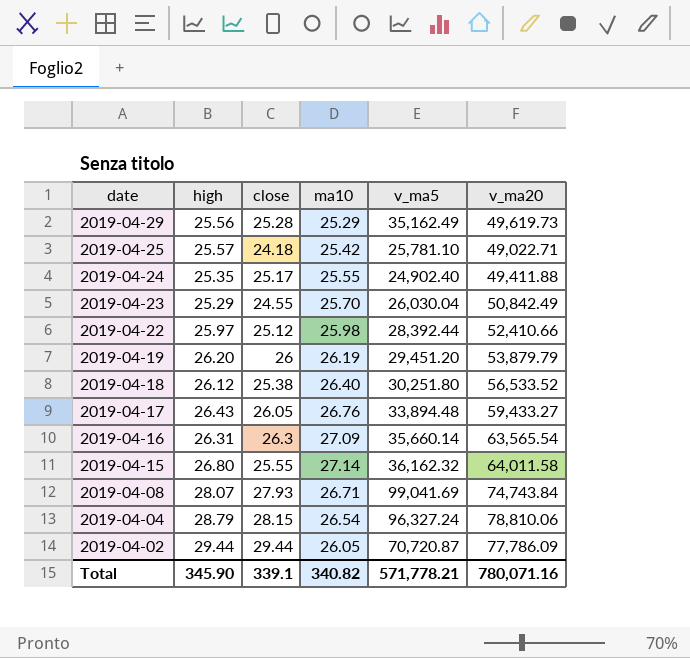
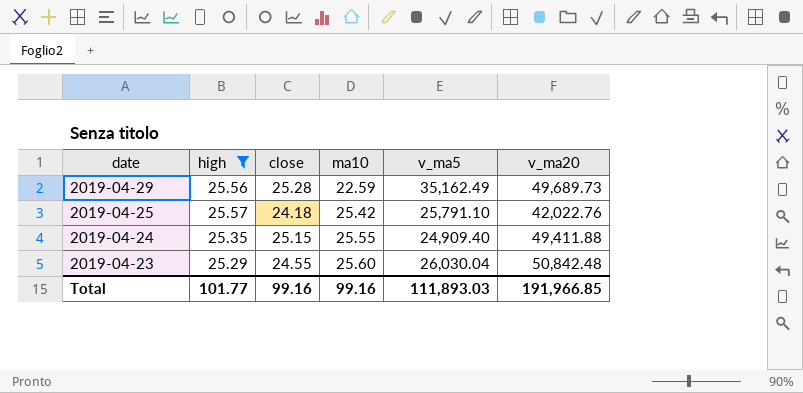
filter: none -> high <= 25.57
2019-04-29 | ma10: 25.29 -> 22.59
2019-04-29 | v_ma20: 49,619.73 -> 49,689.73
2019-04-25 | v_ma5: 25,781.10 -> 25,791.10
2019-04-25 | v_ma20: 49,022.71 -> 42,022.76
2019-04-24 | close: 25.17 -> 25.15
2019-04-24 | v_ma5: 24,902.40 -> 24,909.40
2019-04-23 | ma10: 25.70 -> 25.60
2019-04-23 | v_ma20: 50,842.49 -> 50,842.48
Total | high: 345.90 -> 101.77
Total | close: 339.1 -> 99.16
Total | ma10: 340.82 -> 99.16
Total | v_ma5: 571,778.21 -> 111,893.03
Total | v_ma20: 780,071.16 -> 191,966.85

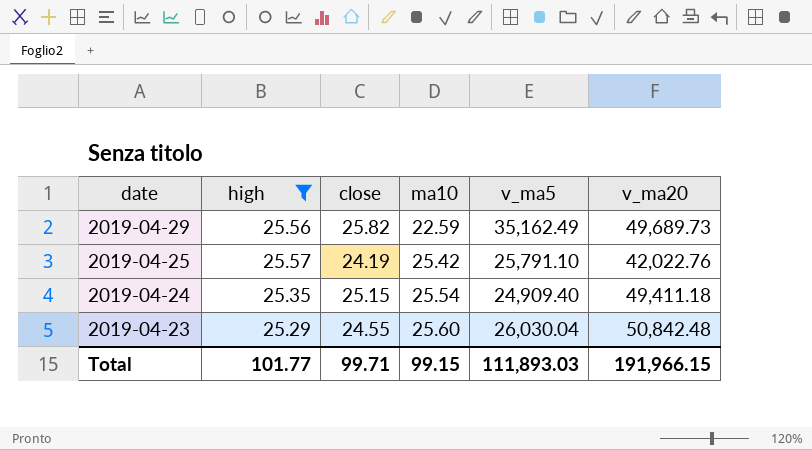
2019-04-29 | close: 25.28 -> 25.82
2019-04-25 | close: 24.18 -> 24.19
2019-04-24 | ma10: 25.55 -> 25.54
2019-04-24 | v_ma20: 49,411.88 -> 49,411.18
Total | close: 99.16 -> 99.71
Total | ma10: 99.16 -> 99.15
Total | v_ma20: 191,966.85 -> 191,966.15

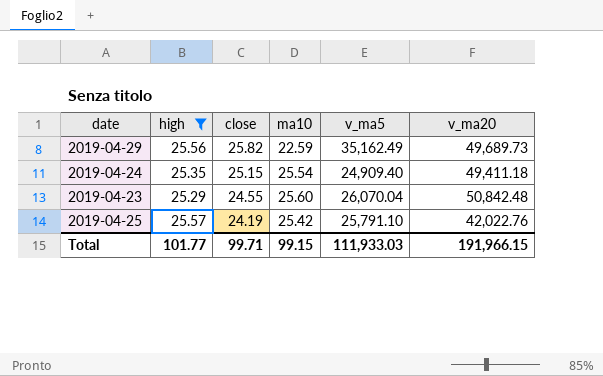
row order: date descending -> close descending
2019-04-23 | v_ma5: 26,030.04 -> 26,070.04
Total | v_ma5: 111,893.03 -> 111,933.03

